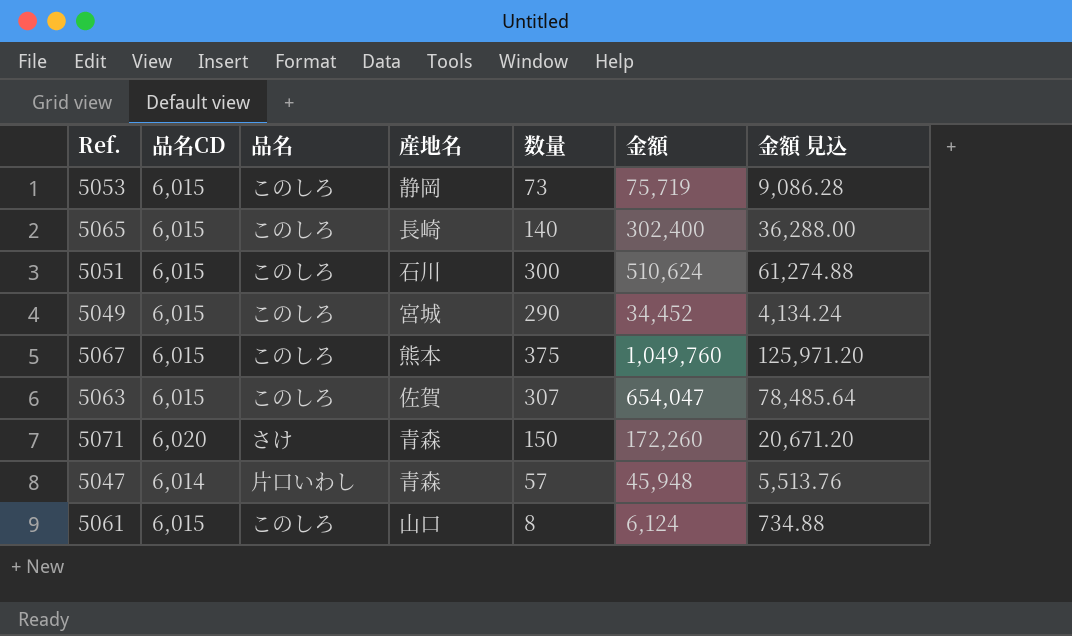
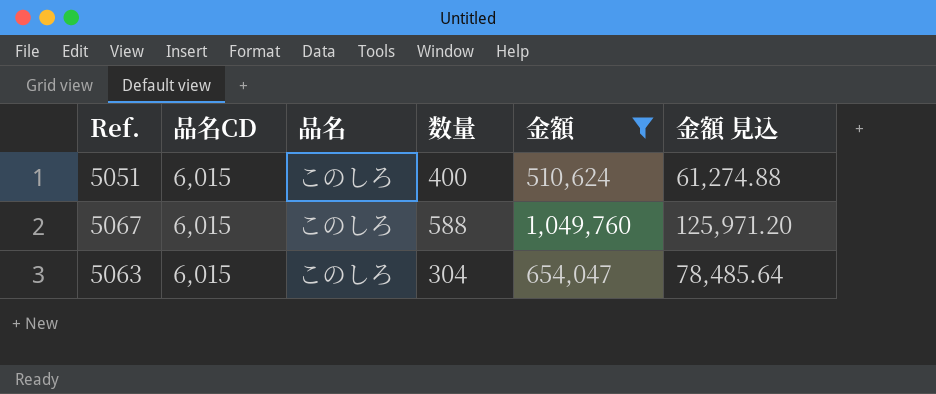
filter: none -> 金額 >= 510,624
column 産地名 | position: 4 -> none
5051 | 数量: 300 -> 400
5067 | 数量: 375 -> 588
5063 | 数量: 307 -> 304

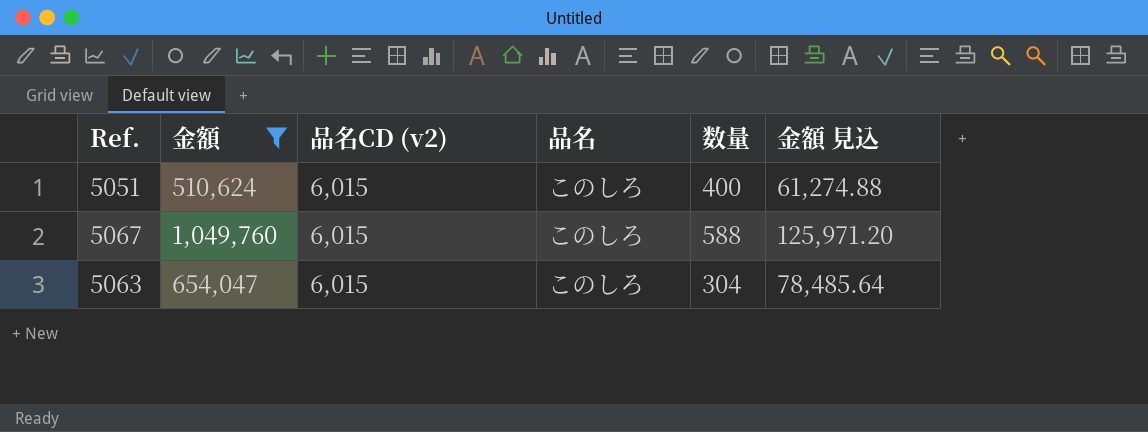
column 金額 | position: 5 -> 2
column name: 品名CD -> 品名CD (v2)

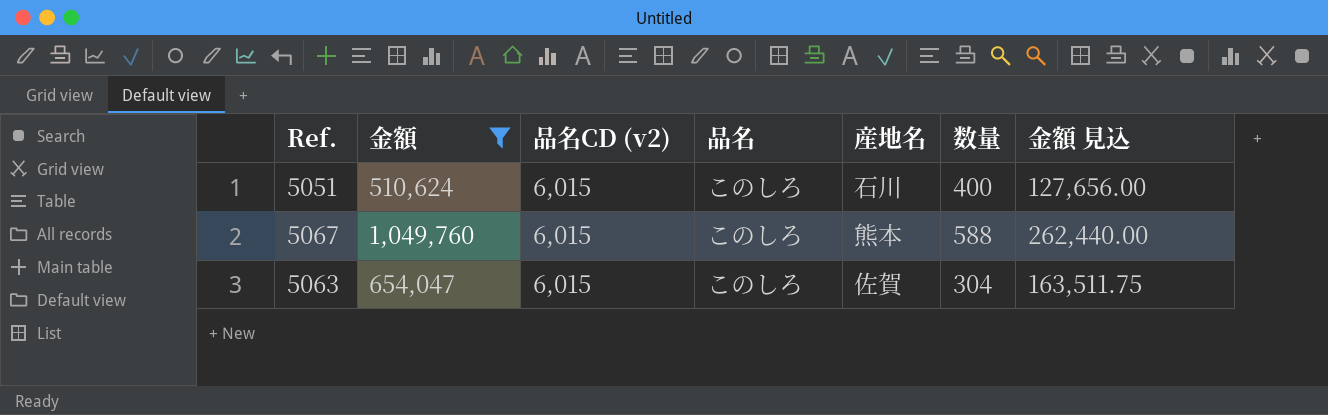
column 産地名 | position: none -> 5
column 金額 見込 | formula: [金額] * 0.12 -> [金額] * 0.25

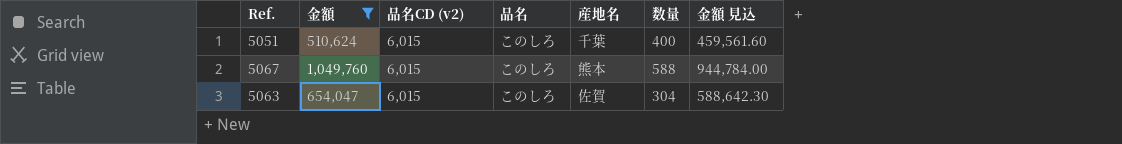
column 金額 見込 | formula: [金額] * 0.25 -> [金額] * 0.9
5051 | 産地名: 石川 -> 千葉

